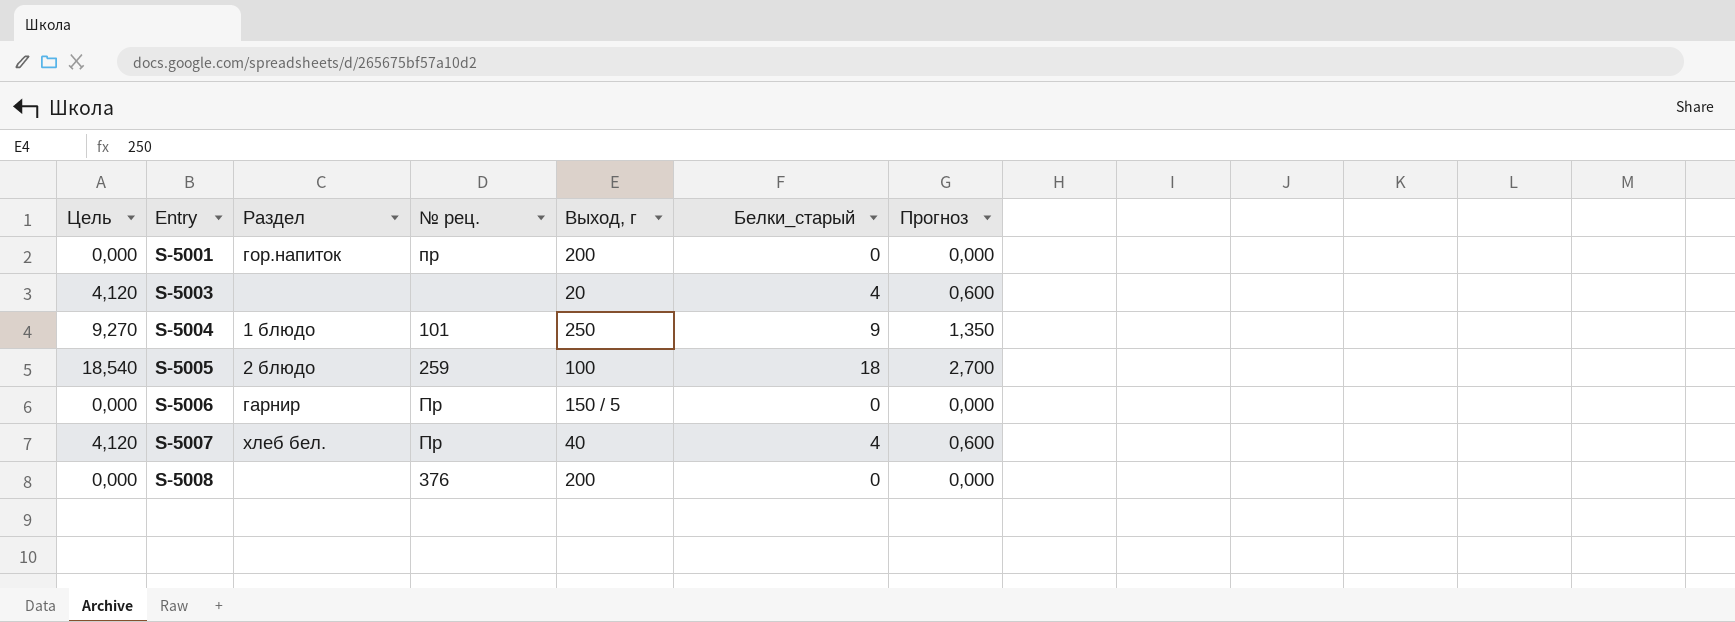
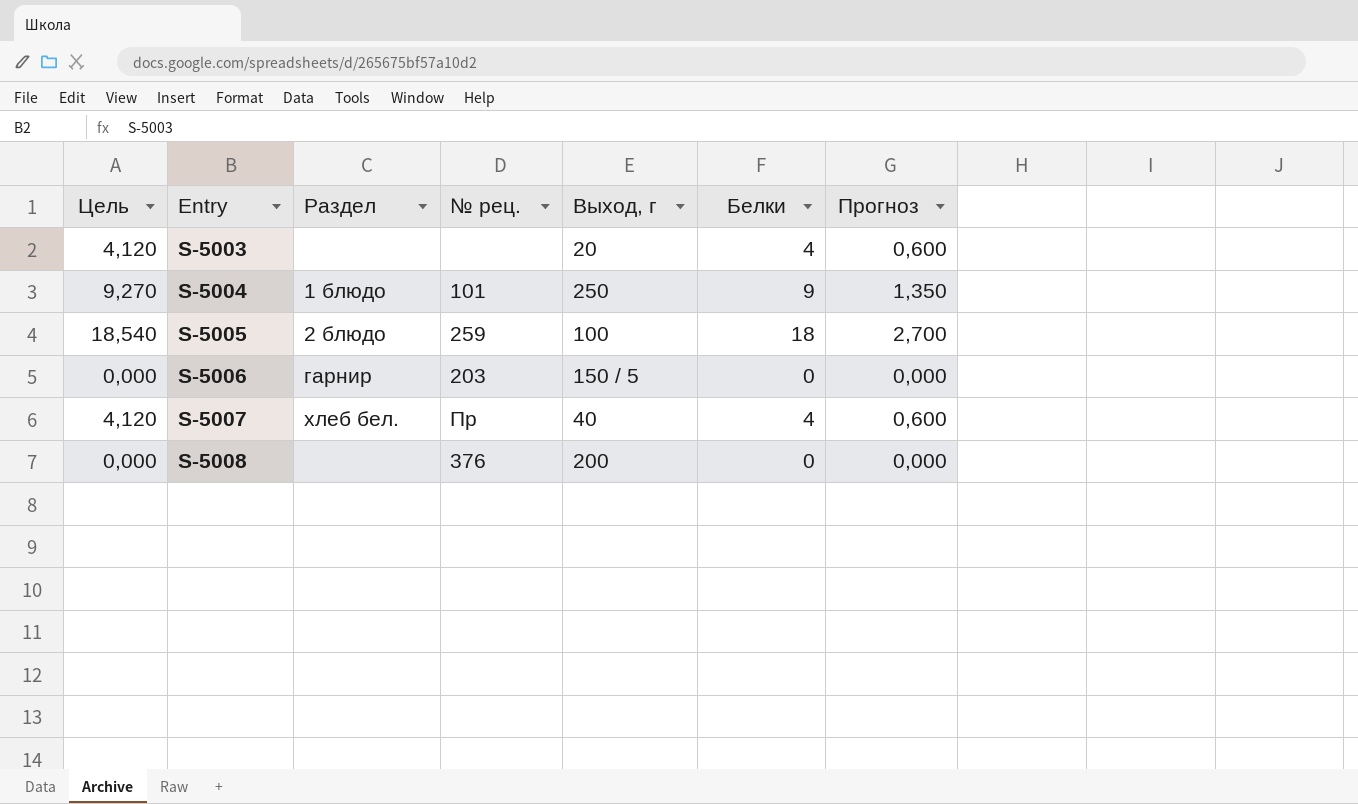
column name: Белки_старый -> Белки
row S-5001: 0,000 | гор.напиток | пр | 200 | 0 | 0,000 -> none
S-5006 | № рец.: Пр -> 203

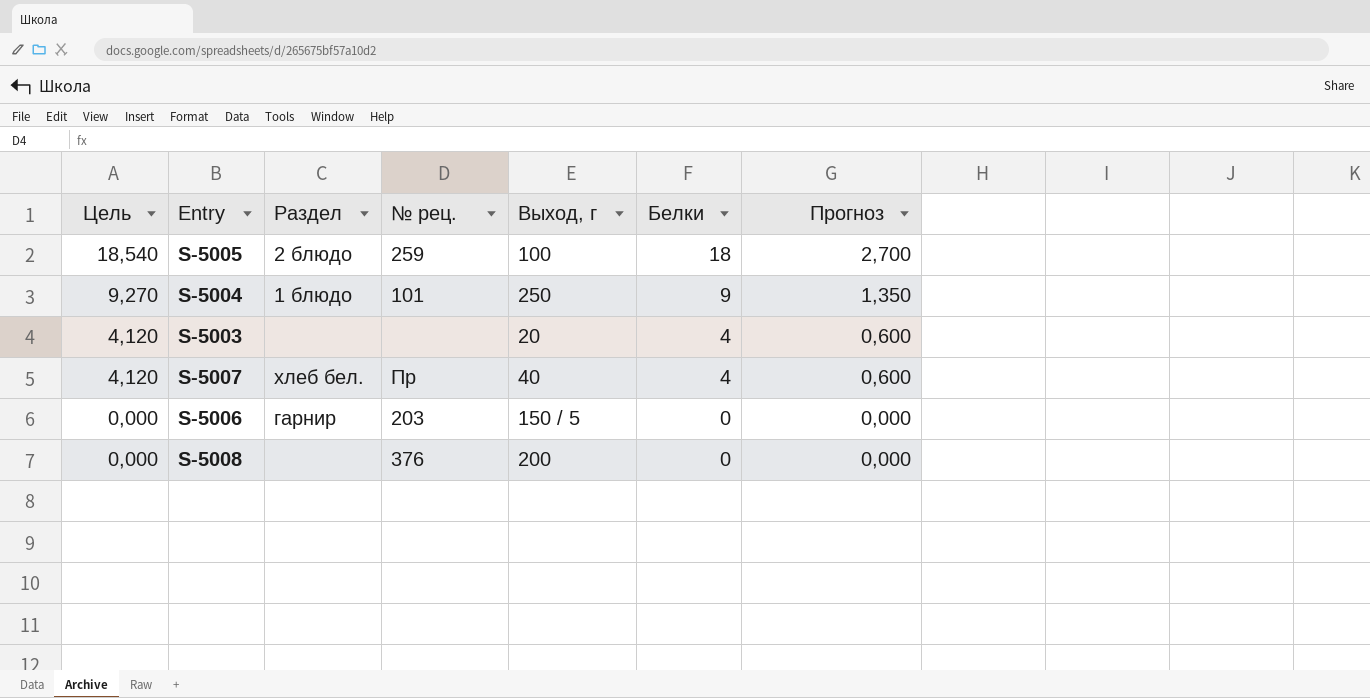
row order: Entry ascending -> Цель descending

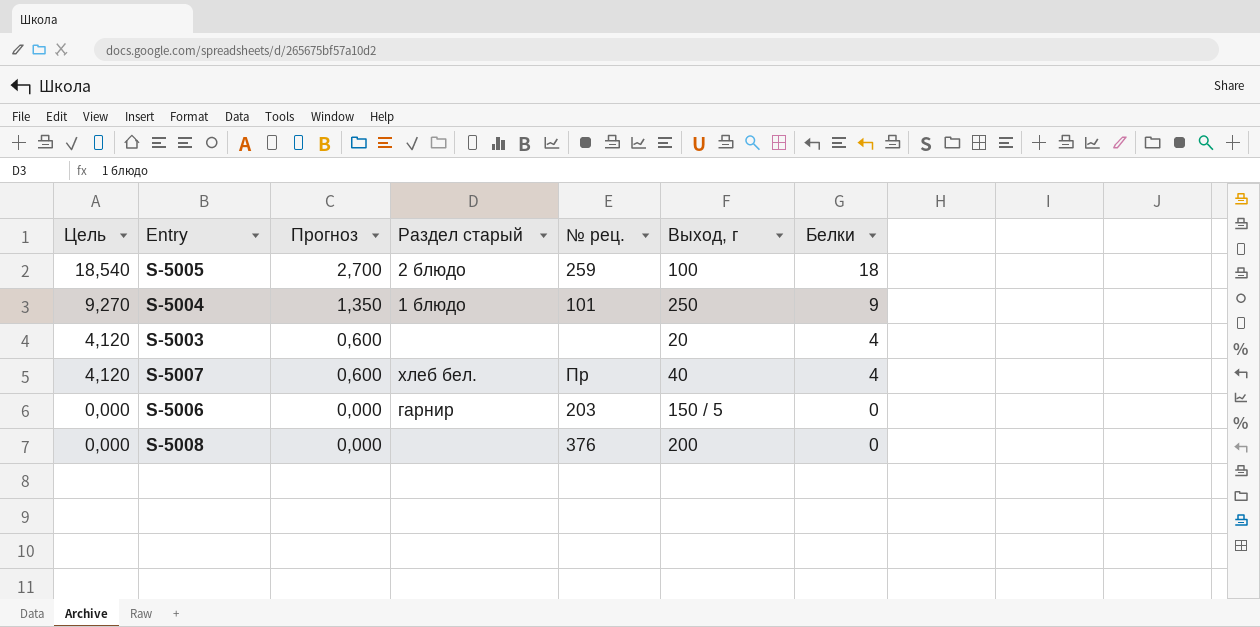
column Прогноз | position: 7 -> 3
column name: Раздел -> Раздел старый

